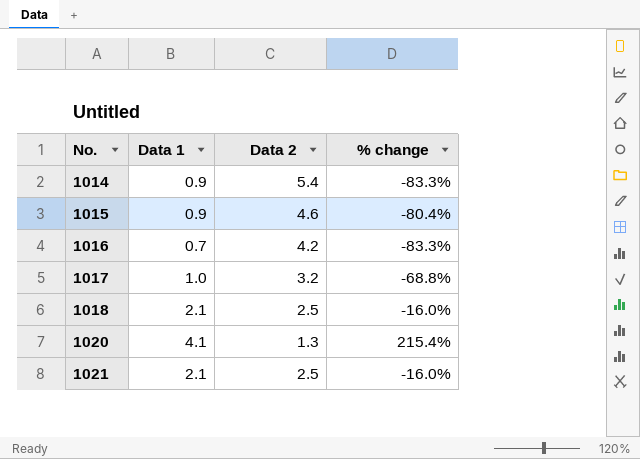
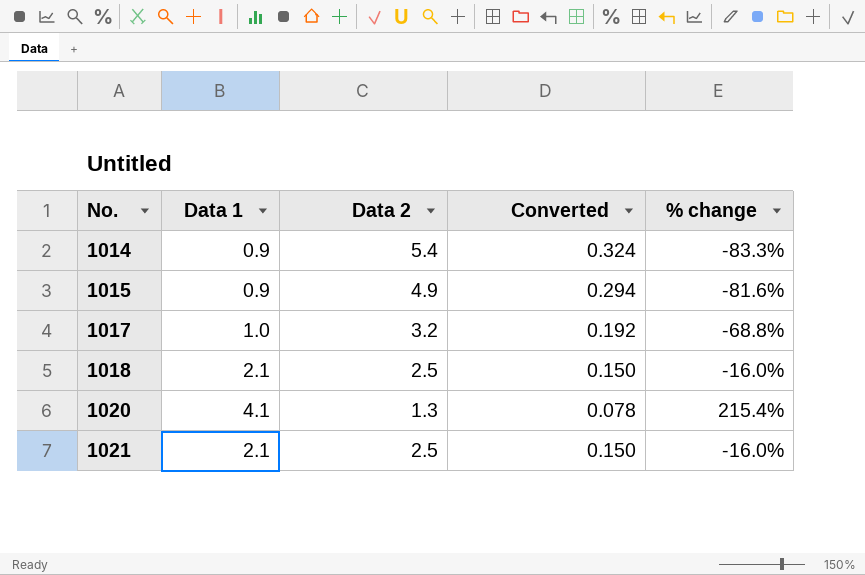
column Converted | formula: none -> [Data 2] * 0.06
row 1016: 0.7 | 4.2 | -83.3% -> none
1015 | Data 2: 4.6 -> 4.9
1015 | % change: -80.4% -> -81.6%

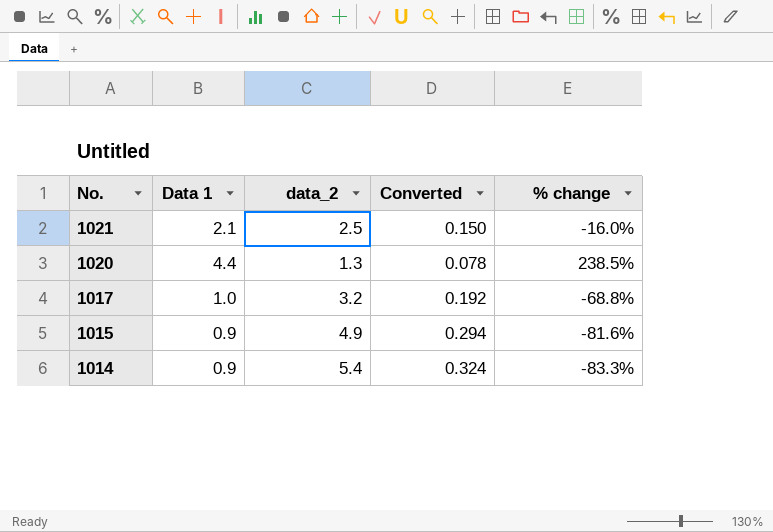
row order: No. ascending -> No. descending
column name: Data 2 -> data_2
row 1018: 2.1 | 2.5 | 0.150 | -16.0% -> none
1020 | Data 1: 4.1 -> 4.4
1020 | % change: 215.4% -> 238.5%

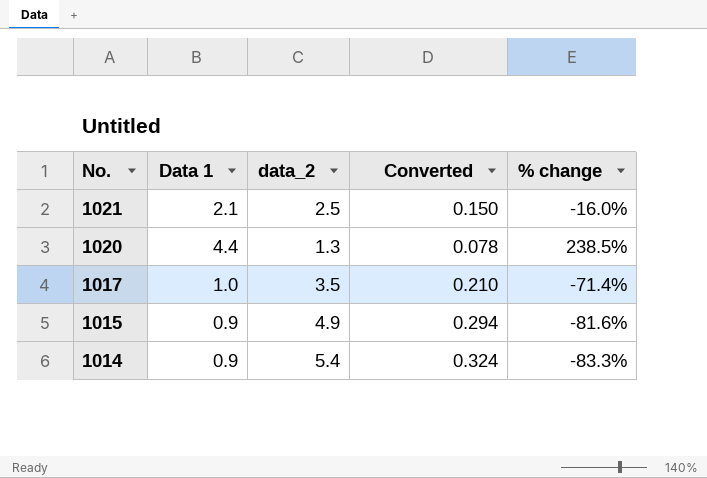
1017 | data_2: 3.2 -> 3.5
1017 | Converted: 0.192 -> 0.210
1017 | % change: -68.8% -> -71.4%

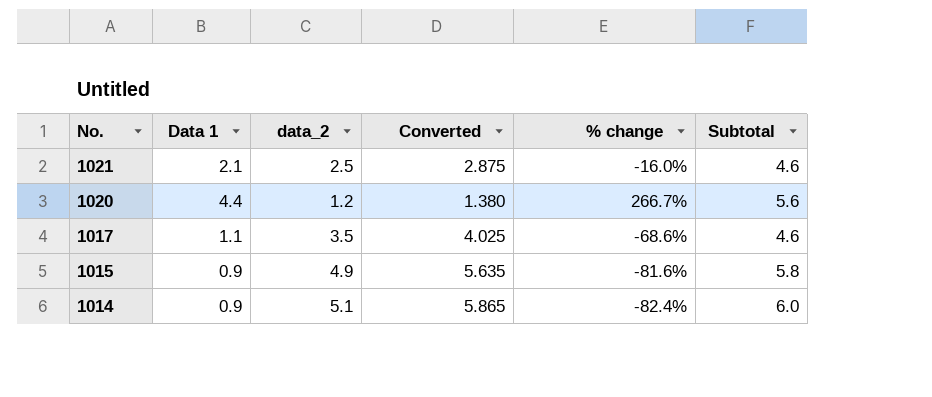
column Converted | formula: [data_2] * 0.06 -> [data_2] * 1.15
column Subtotal | formula: none -> [Data 1] + [data_2]
1020 | data_2: 1.3 -> 1.2
1020 | % change: 238.5% -> 266.7%
1017 | Data 1: 1.0 -> 1.1
1017 | % change: -71.4% -> -68.6%
1014 | data_2: 5.4 -> 5.1
1014 | % change: -83.3% -> -82.4%

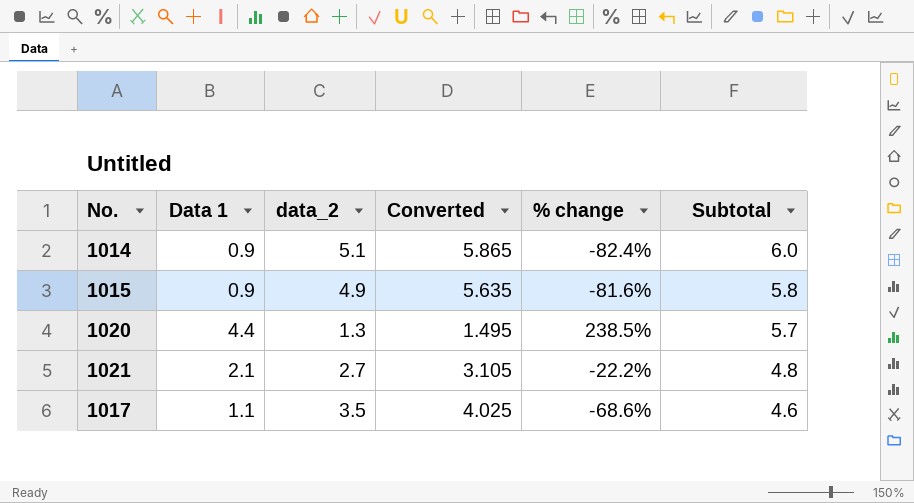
row order: No. descending -> Subtotal descending
1020 | data_2: 1.2 -> 1.3
1020 | Converted: 1.380 -> 1.495
1020 | % change: 266.7% -> 238.5%
1020 | Subtotal: 5.6 -> 5.7
1021 | data_2: 2.5 -> 2.7
1021 | Converted: 2.875 -> 3.105
1021 | % change: -16.0% -> -22.2%
1021 | Subtotal: 4.6 -> 4.8

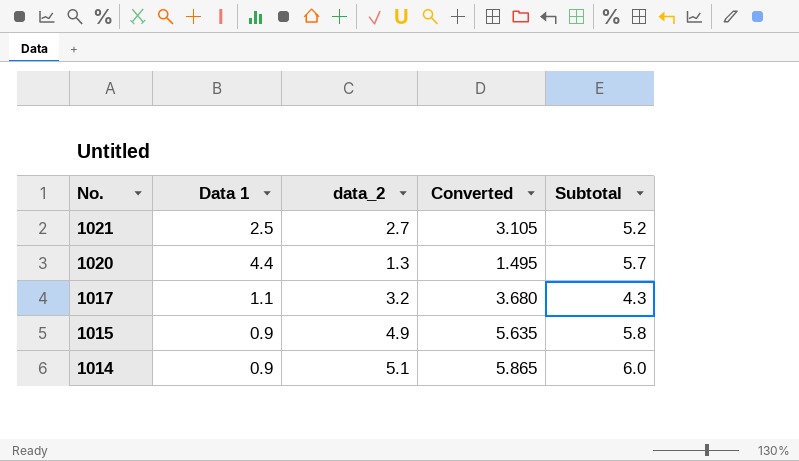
row order: Subtotal descending -> No. descending
column % change | formula: ([Data 1] - [data_2]) / [data_2] -> none
1021 | Data 1: 2.1 -> 2.5
1021 | Subtotal: 4.8 -> 5.2
1017 | data_2: 3.5 -> 3.2
1017 | Converted: 4.025 -> 3.680
1017 | Subtotal: 4.6 -> 4.3

